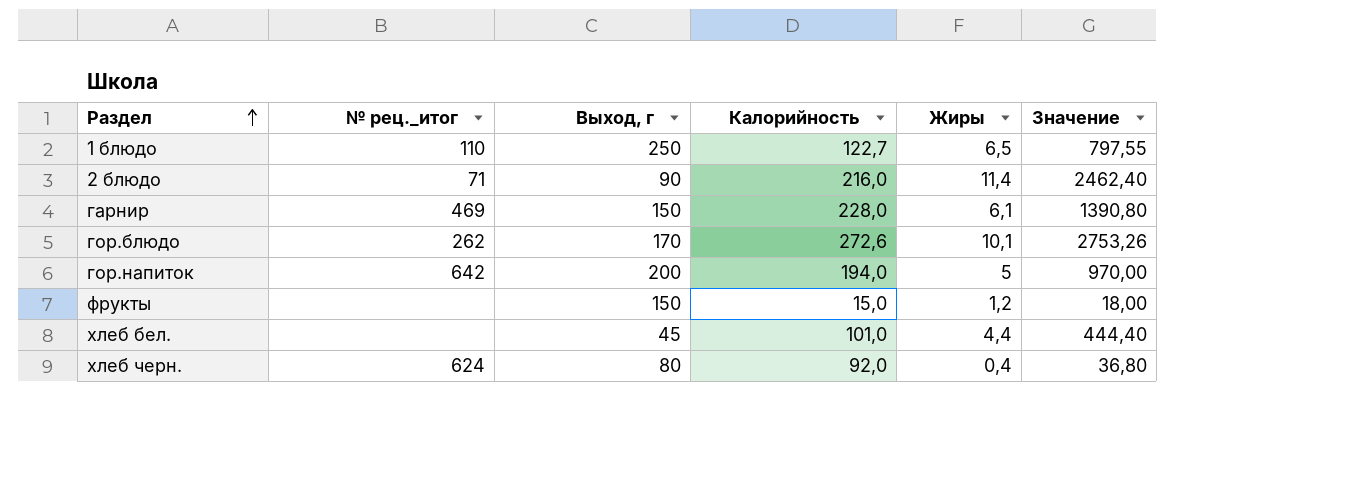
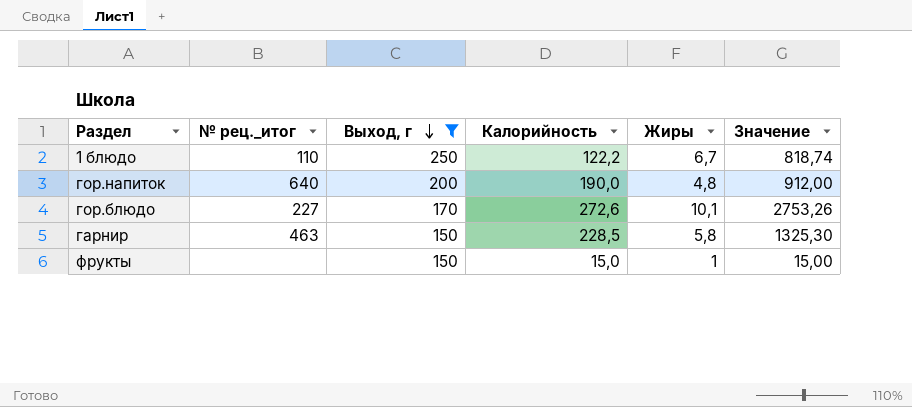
filter: none -> Выход, г >= 150
row order: Раздел ascending -> Выход, г descending
1 блюдо | Калорийность: 122,7 -> 122,2
1 блюдо | Жиры: 6,5 -> 6,7
1 блюдо | Значение: 797,55 -> 818,74
гор.напиток | № рец._итог: 642 -> 640
гор.напиток | Калорийность: 194,0 -> 190,0
гор.напиток | Жиры: 5 -> 4,8
гор.напиток | Значение: 970,00 -> 912,00
гор.блюдо | № рец._итог: 262 -> 227
гарнир | № рец._итог: 469 -> 463
гарнир | Калорийность: 228,0 -> 228,5
гарнир | Жиры: 6,1 -> 5,8
гарнир | Значение: 1390,80 -> 1325,30
фрукты | Жиры: 1,2 -> 1
фрукты | Значение: 18,00 -> 15,00

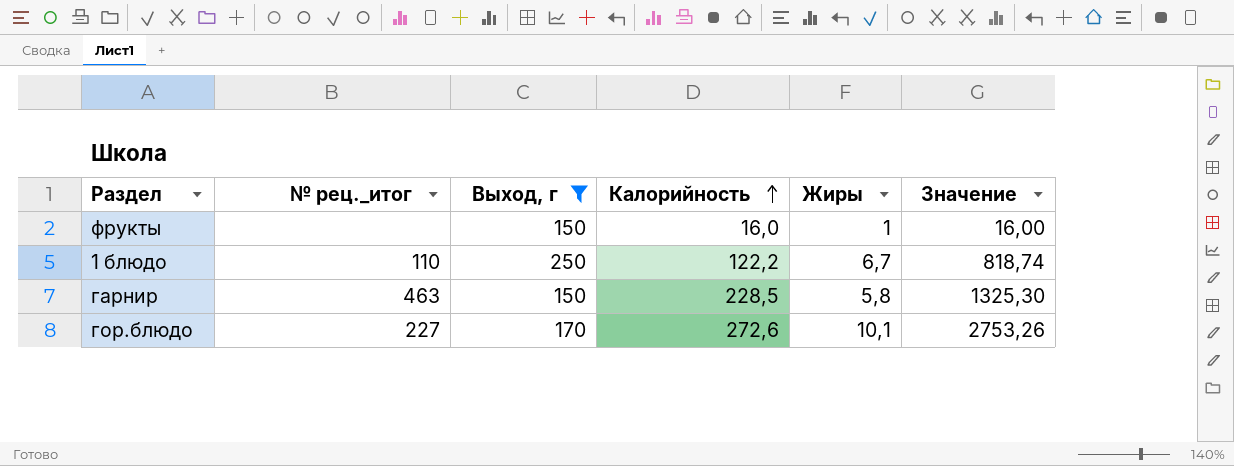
row order: Выход, г descending -> Калорийность ascending
row гор.напиток: 640 | 200 | 190,0 | 4,8 | 912,00 -> none
фрукты | Калорийность: 15,0 -> 16,0
фрукты | Значение: 15,00 -> 16,00

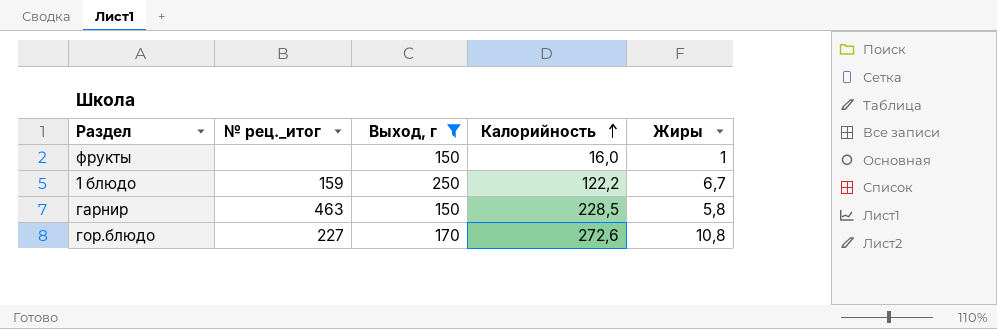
column Значение | formula: [Калорийность] * [Жиры] -> none
1 блюдо | № рец._итог: 110 -> 159
гор.блюдо | Жиры: 10,1 -> 10,8

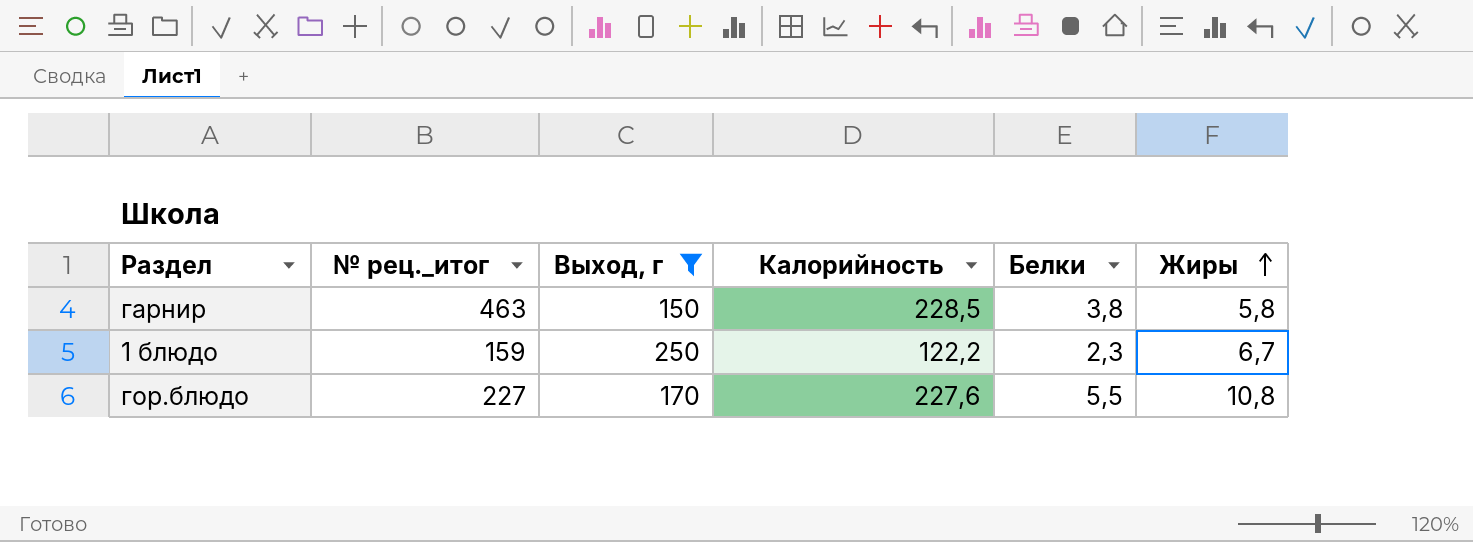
row order: Калорийность ascending -> Жиры ascending
column Белки | position: none -> 5
row фрукты: none | 150 | 16,0 | 1 -> none
гор.блюдо | Калорийность: 272,6 -> 227,6

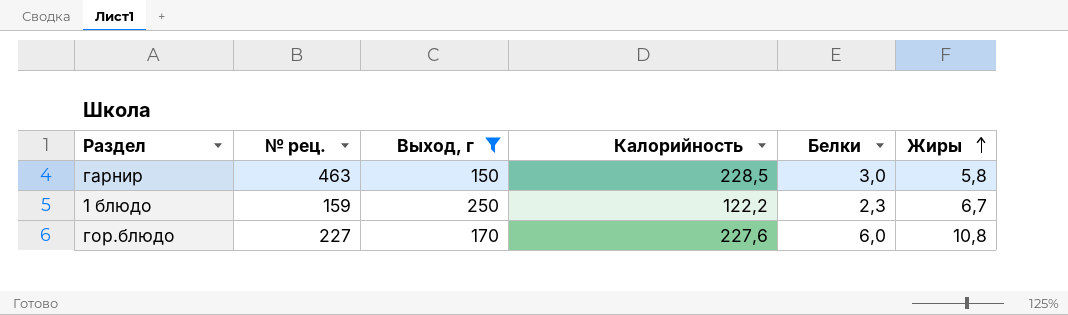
column name: № рец._итог -> № рец.
гарнир | Белки: 3,8 -> 3,0
гор.блюдо | Белки: 5,5 -> 6,0

